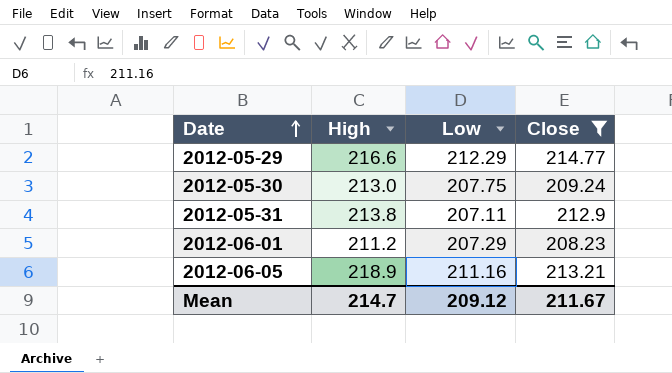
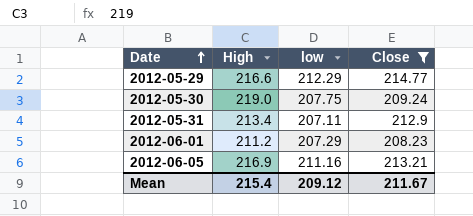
column name: Low -> low
2012-05-30 | High: 213.0 -> 219.0
2012-05-31 | High: 213.8 -> 213.4
2012-06-05 | High: 218.9 -> 216.9
Mean | High: 214.7 -> 215.4

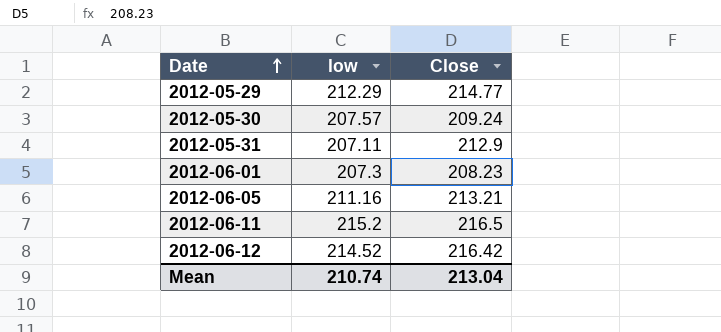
filter: Close <= 214.77 -> none
column High | position: 2 -> none
2012-05-30 | low: 207.75 -> 207.57
2012-06-01 | low: 207.29 -> 207.3
Mean | low: 209.12 -> 210.74
Mean | Close: 211.67 -> 213.04

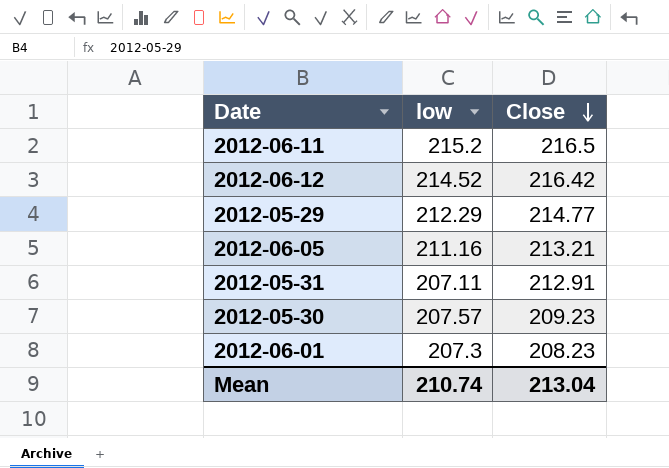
row order: Date ascending -> Close descending
2012-05-31 | Close: 212.9 -> 212.91
2012-05-30 | Close: 209.24 -> 209.23

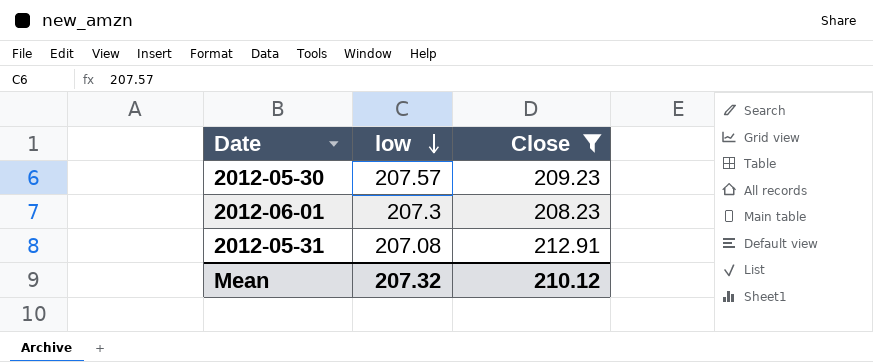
filter: none -> Close <= 212.91
row order: Close descending -> low descending
2012-05-31 | low: 207.11 -> 207.08
Mean | low: 210.74 -> 207.32
Mean | Close: 213.04 -> 210.12

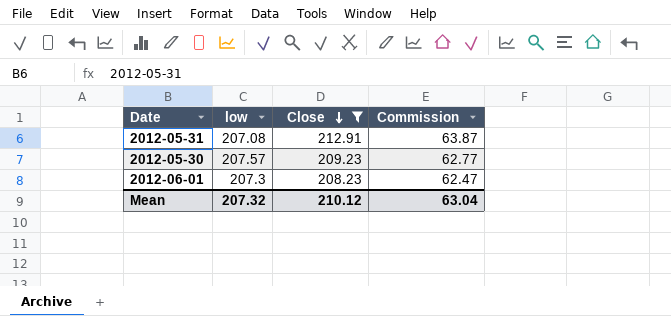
row order: low descending -> Close descending
column Commission | formula: none -> [Close] * 0.3

